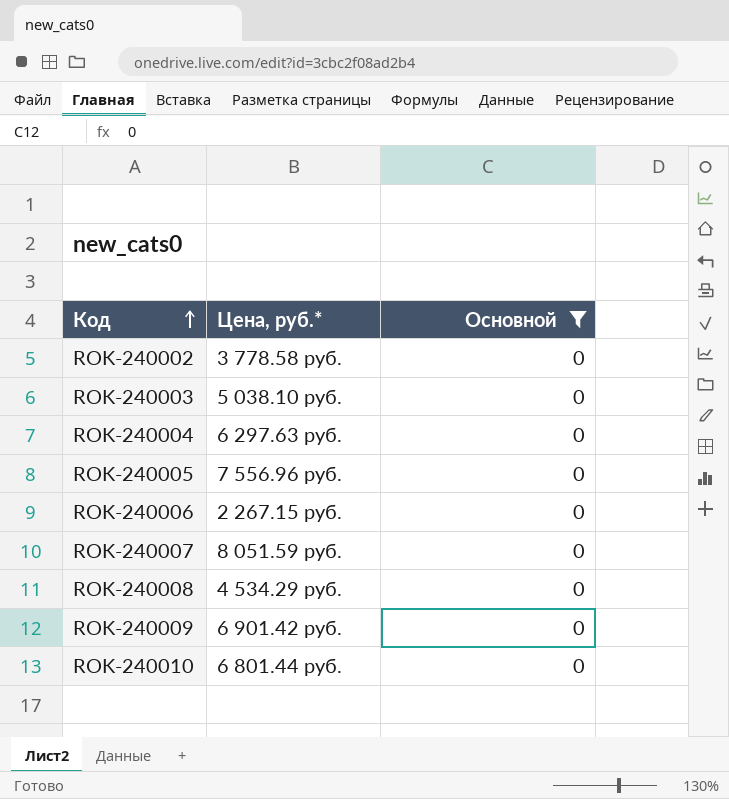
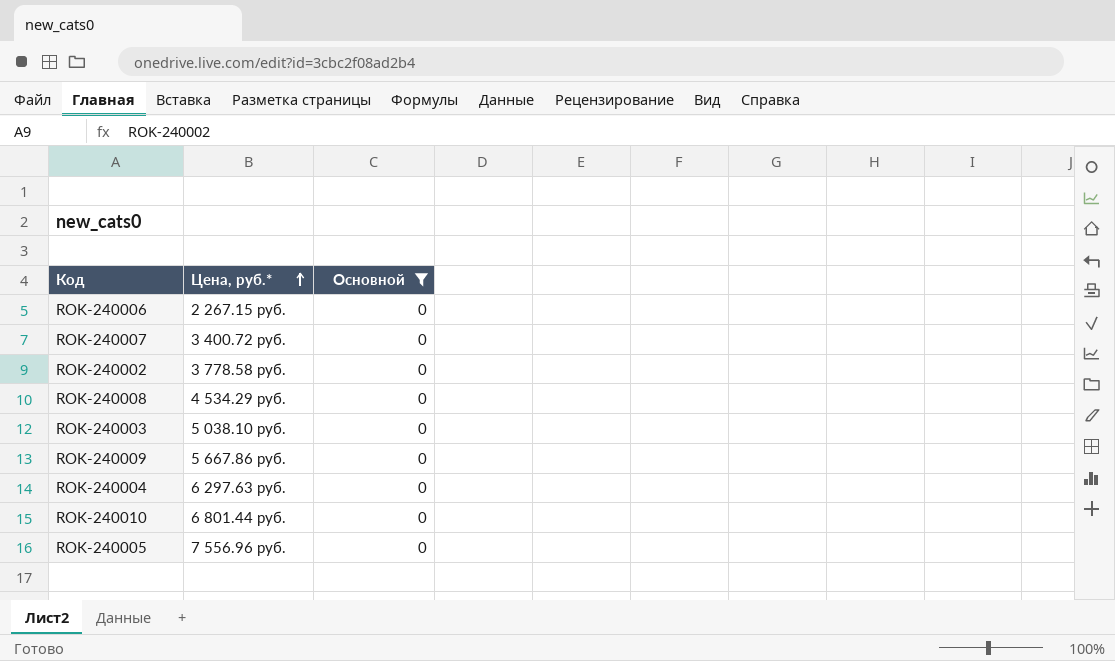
row order: Код ascending -> Цена, руб.* ascending
ROK-240007 | Цена, руб.*: 8 051.59 руб. -> 3 400.72 руб.
ROK-240009 | Цена, руб.*: 6 901.42 руб. -> 5 667.86 руб.

